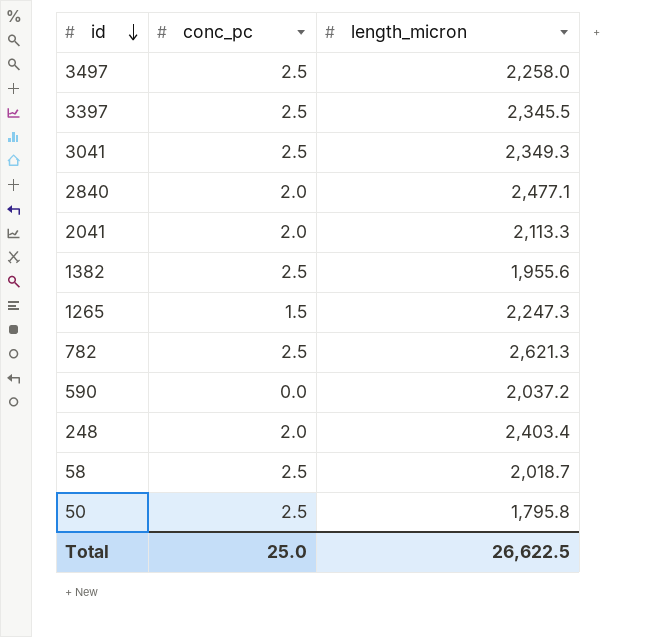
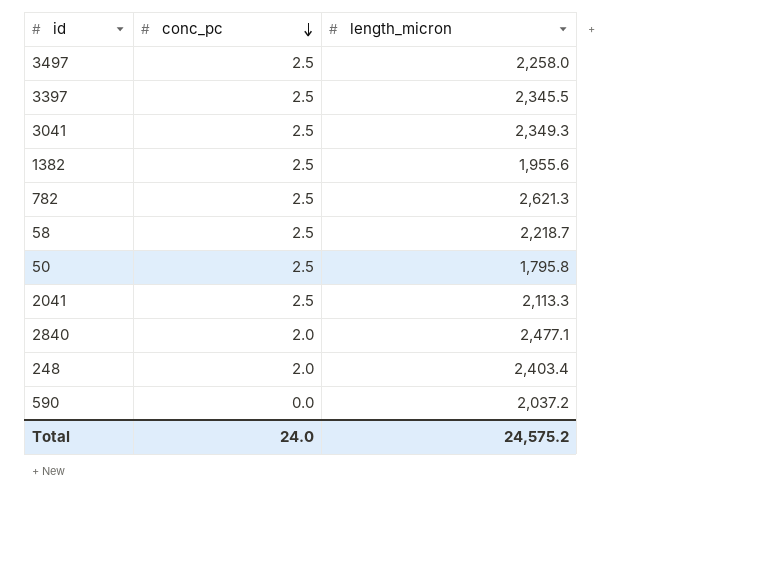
row order: id descending -> conc_pc descending
row 1265: 1.5 | 2,247.3 -> none
58 | length_micron: 2,018.7 -> 2,218.7
2041 | conc_pc: 2.0 -> 2.5
Total | conc_pc: 25.0 -> 24.0
Total | length_micron: 26,622.5 -> 24,575.2

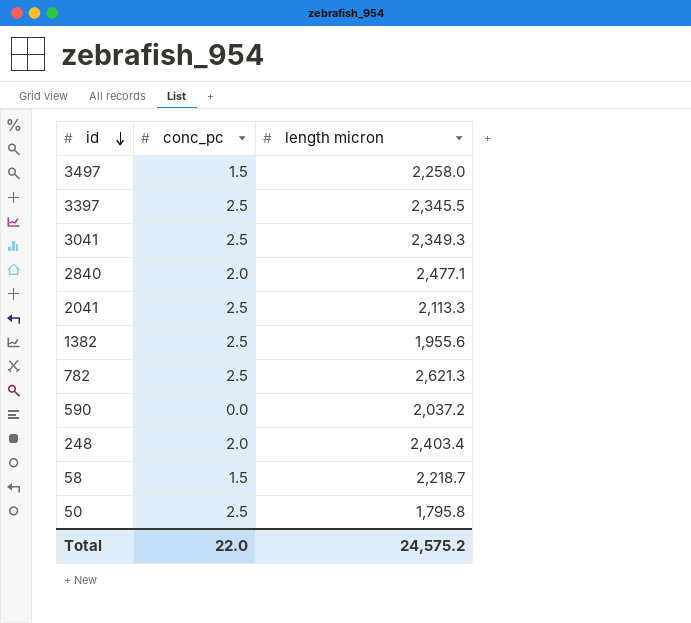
row order: conc_pc descending -> id descending
column name: length_micron -> length micron
3497 | conc_pc: 2.5 -> 1.5
58 | conc_pc: 2.5 -> 1.5
Total | conc_pc: 24.0 -> 22.0

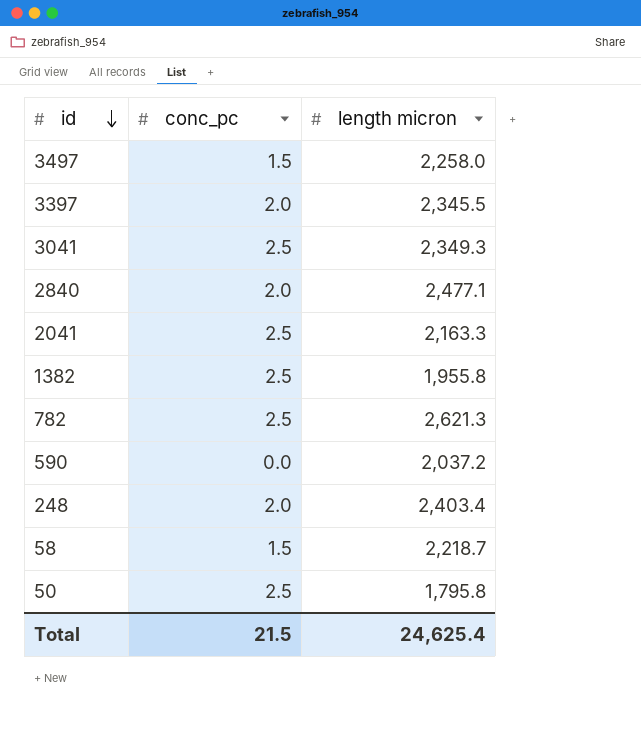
3397 | conc_pc: 2.5 -> 2.0
2041 | length micron: 2,113.3 -> 2,163.3
1382 | length micron: 1,955.6 -> 1,955.8
Total | conc_pc: 22.0 -> 21.5
Total | length micron: 24,575.2 -> 24,625.4

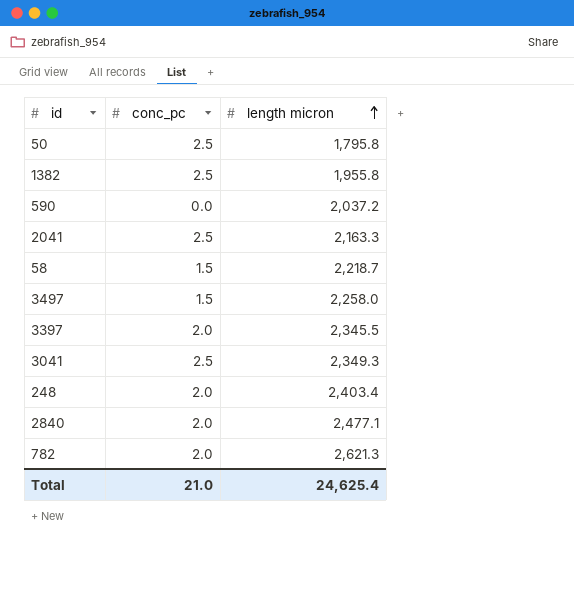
row order: id descending -> length micron ascending
782 | conc_pc: 2.5 -> 2.0
Total | conc_pc: 21.5 -> 21.0

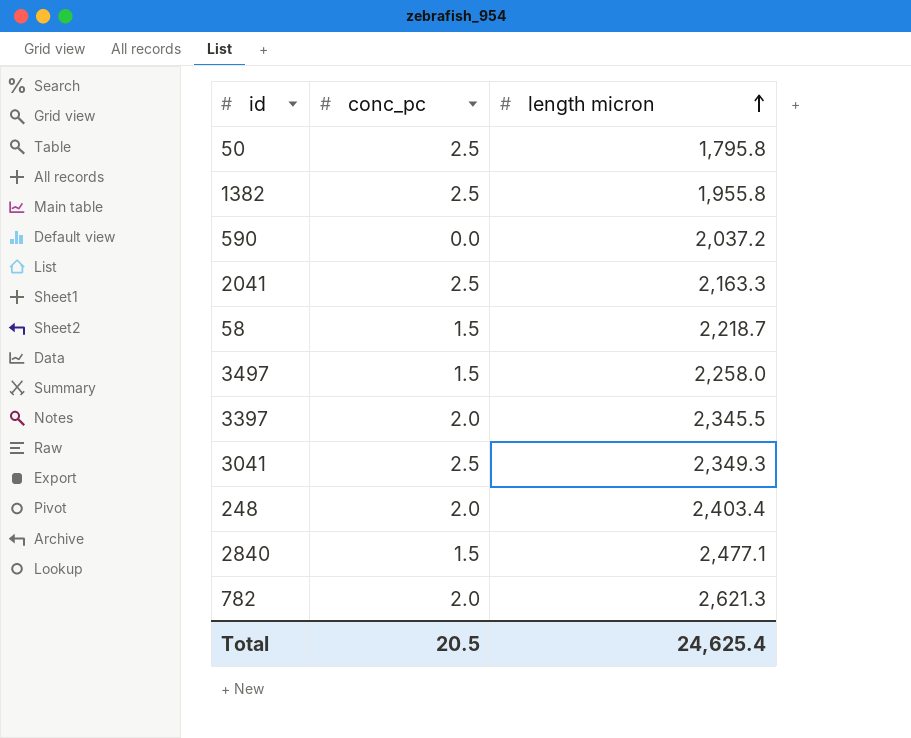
2840 | conc_pc: 2.0 -> 1.5
Total | conc_pc: 21.0 -> 20.5

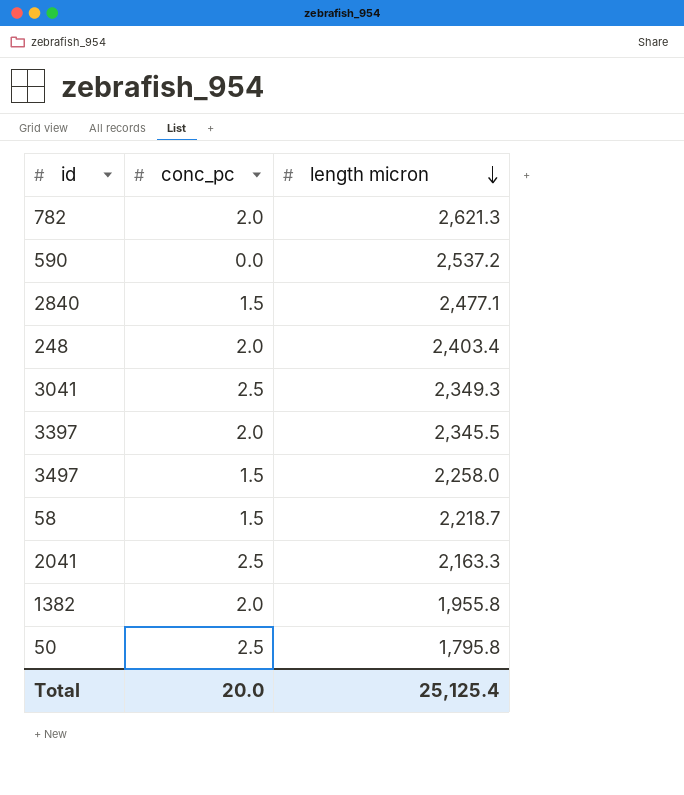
row order: length micron ascending -> length micron descending
590 | length micron: 2,037.2 -> 2,537.2
1382 | conc_pc: 2.5 -> 2.0
Total | conc_pc: 20.5 -> 20.0
Total | length micron: 24,625.4 -> 25,125.4

